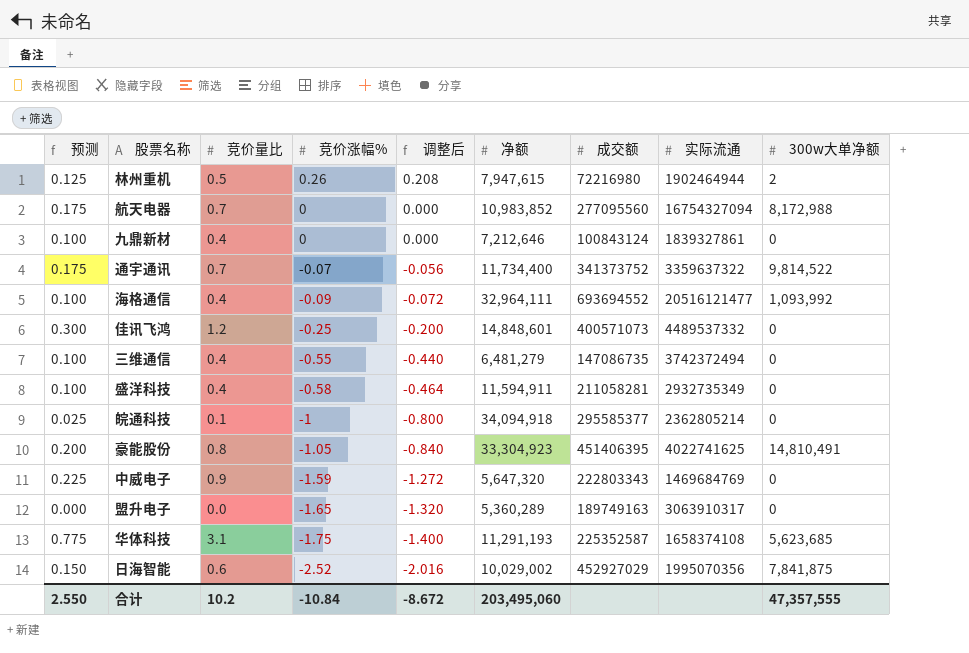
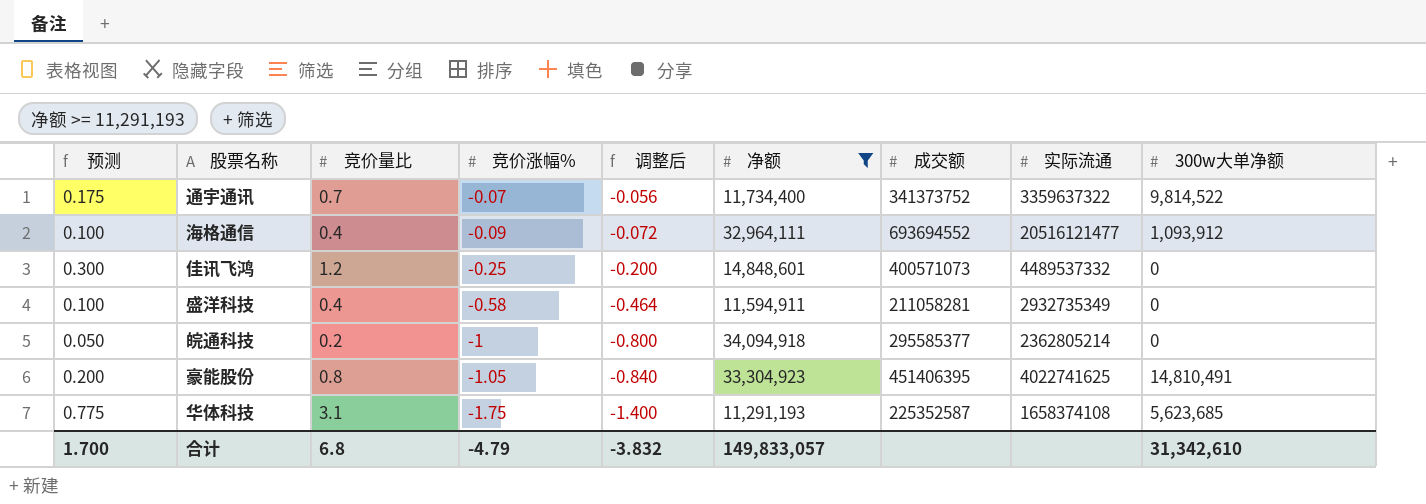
filter: none -> 净额 >= 11,291,193
海格通信 | 300w大单净额: 1,093,992 -> 1,093,912
皖通科技 | 预测: 0.025 -> 0.050
皖通科技 | 竞价量比: 0.1 -> 0.2
合计 | 预测: 2.550 -> 1.700
合计 | 竞价量比: 10.2 -> 6.8
合计 | 竞价涨幅%: -10.84 -> -4.79
合计 | 调整后: -8.672 -> -3.832
合计 | 净额: 203,495,060 -> 149,833,057
合计 | 300w大单净额: 47,357,555 -> 31,342,610

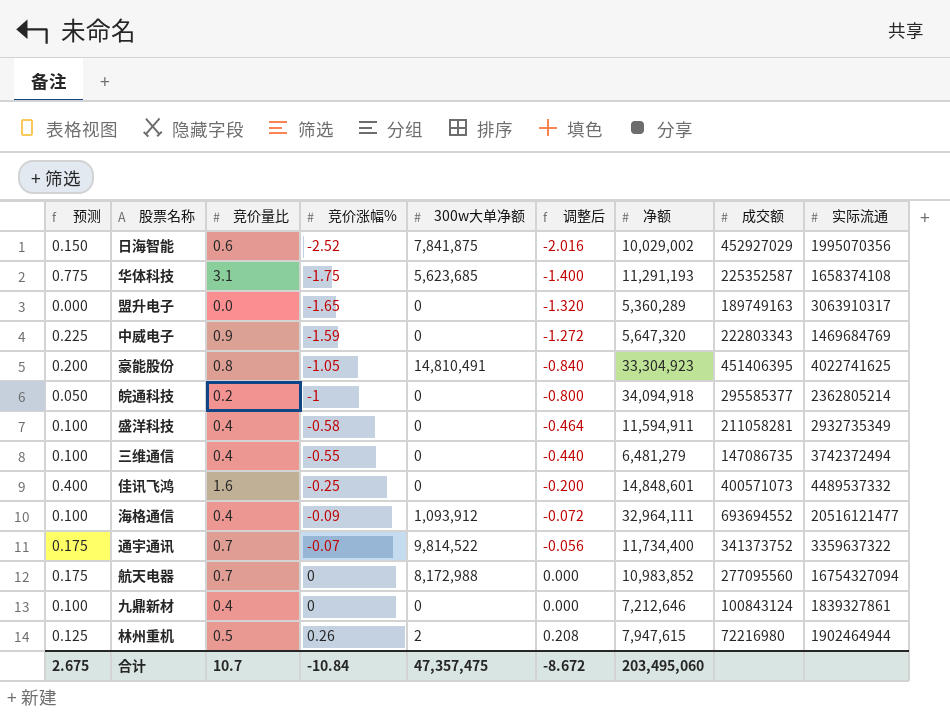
filter: 净额 >= 11,291,193 -> none
row order: 竞价涨幅% descending -> 竞价涨幅% ascending
column 300w大单净额 | position: 9 -> 5
佳讯飞鸿 | 预测: 0.300 -> 0.400
佳讯飞鸿 | 竞价量比: 1.2 -> 1.6
合计 | 预测: 1.700 -> 2.675
合计 | 竞价量比: 6.8 -> 10.7
合计 | 竞价涨幅%: -4.79 -> -10.84
合计 | 300w大单净额: 31,342,610 -> 47,357,475
合计 | 调整后: -3.832 -> -8.672
合计 | 净额: 149,833,057 -> 203,495,060

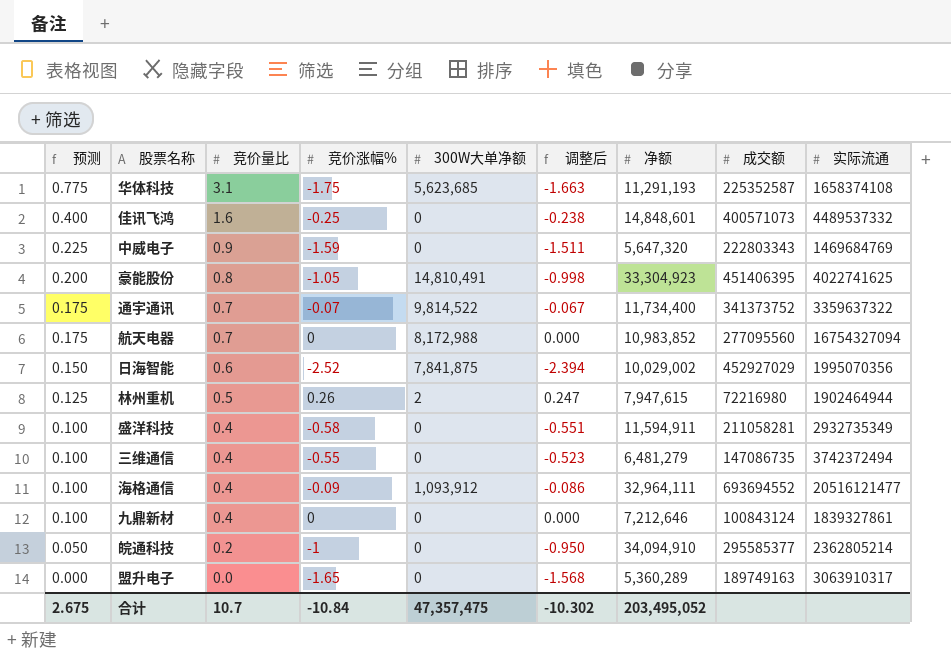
row order: 竞价涨幅% ascending -> 预测 descending
column name: 300w大单净额 -> 300W大单净额
column 调整后 | formula: [竞价涨幅%] * 0.8 -> [竞价涨幅%] * 0.95
皖通科技 | 净额: 34,094,918 -> 34,094,910
合计 | 调整后: -8.672 -> -10.302
合计 | 净额: 203,495,060 -> 203,495,052

